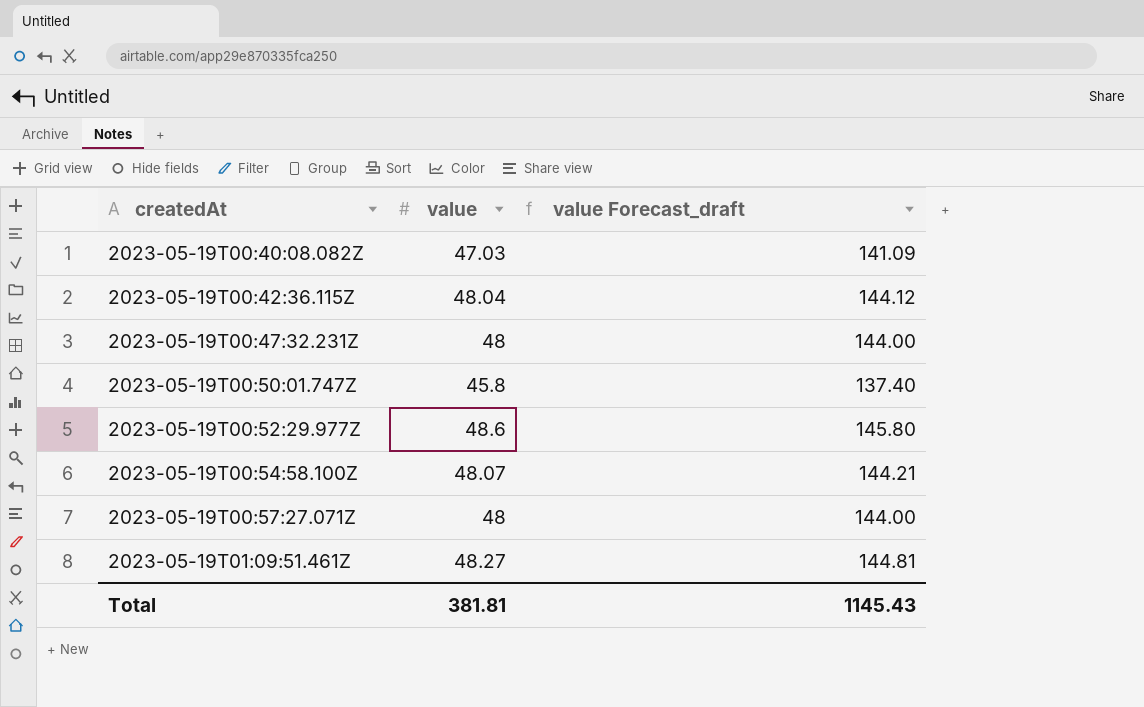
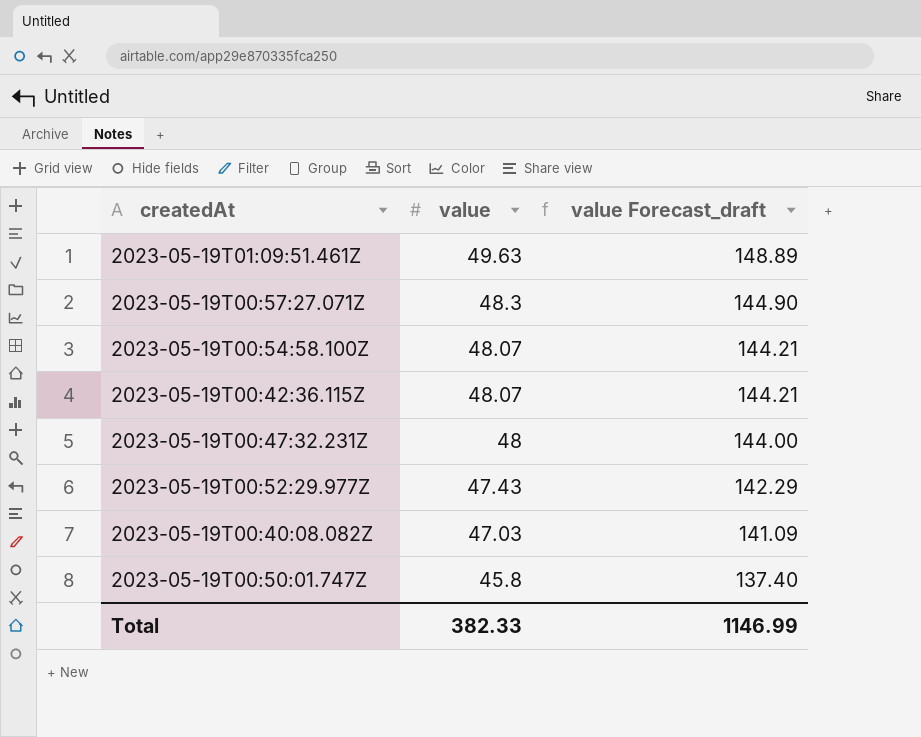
row order: createdAt ascending -> value descending
2023-05-19T01:09:51.461Z | value: 48.27 -> 49.63
2023-05-19T01:09:51.461Z | value Forecast_draft: 144.81 -> 148.89
2023-05-19T00:57:27.071Z | value: 48 -> 48.3
2023-05-19T00:57:27.071Z | value Forecast_draft: 144.00 -> 144.90
2023-05-19T00:42:36.115Z | value: 48.04 -> 48.07
2023-05-19T00:42:36.115Z | value Forecast_draft: 144.12 -> 144.21
2023-05-19T00:52:29.977Z | value: 48.6 -> 47.43
2023-05-19T00:52:29.977Z | value Forecast_draft: 145.80 -> 142.29
Total | value: 381.81 -> 382.33
Total | value Forecast_draft: 1145.43 -> 1146.99

